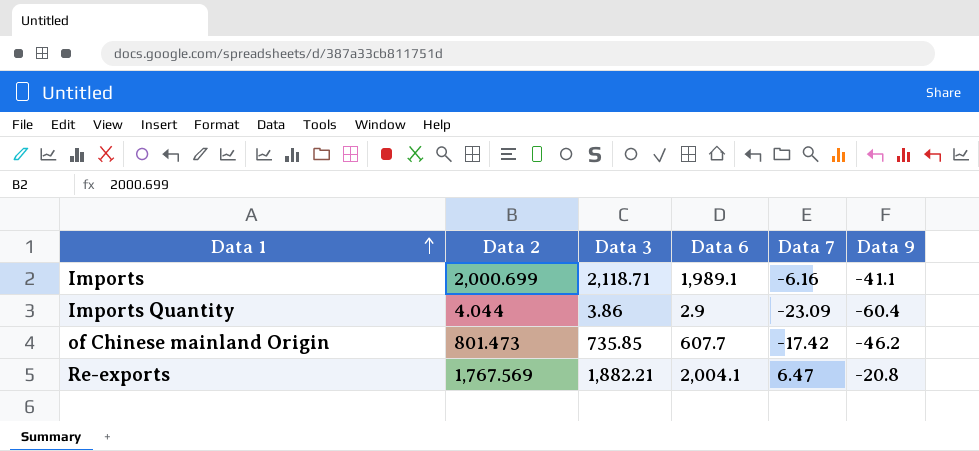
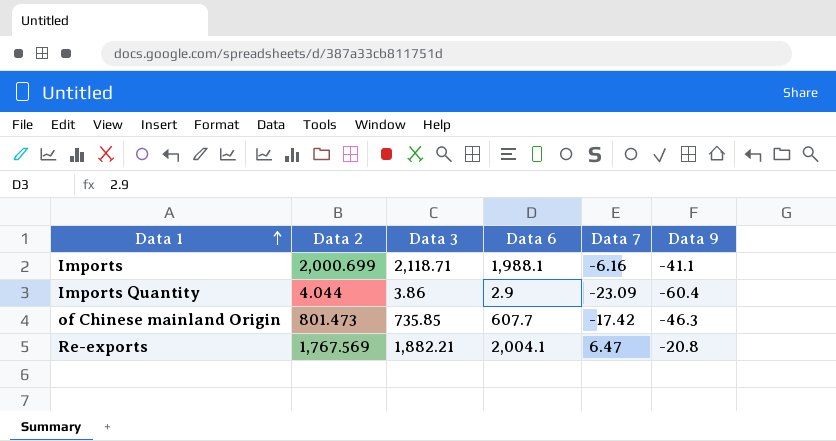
Imports | Data 6: 1,989.1 -> 1,988.1
of Chinese mainland Origin | Data 9: -46.2 -> -46.3

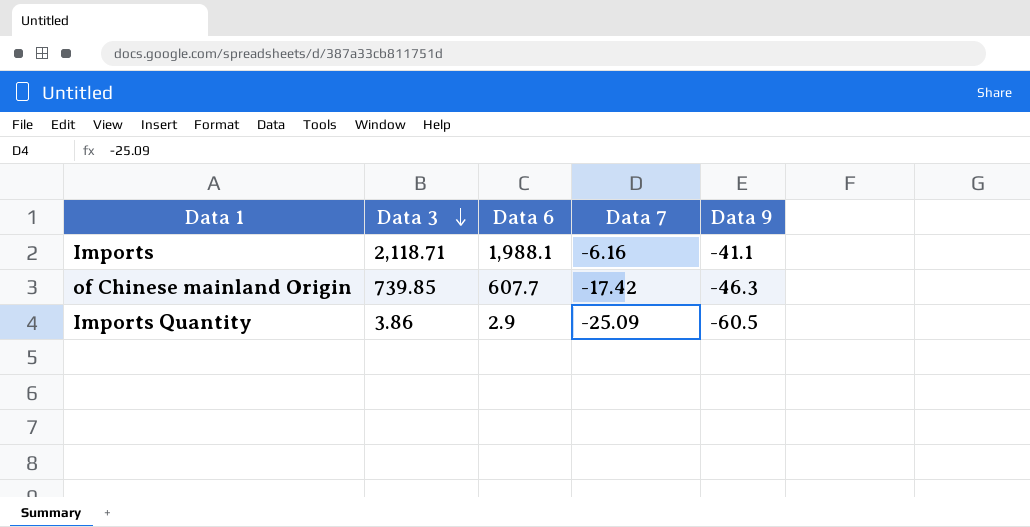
row order: Data 1 ascending -> Data 3 descending
column Data 2 | position: 2 -> none
row Re-exports: 1,767.569 | 1,882.21 | 2,004.1 | 6.47 | -20.8 -> none
of Chinese mainland Origin | Data 3: 735.85 -> 739.85
Imports Quantity | Data 7: -23.09 -> -25.09
Imports Quantity | Data 9: -60.4 -> -60.5

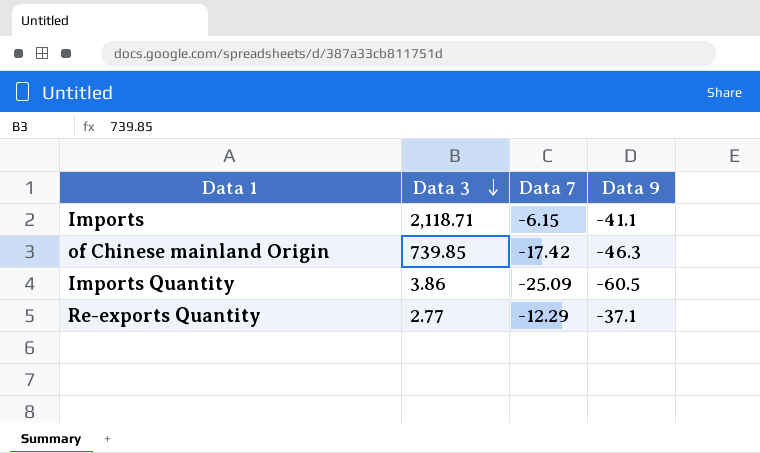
column Data 6 | position: 3 -> none
Imports | Data 7: -6.16 -> -6.15
row Re-exports Quantity: none -> 2.77 | -12.29 | -37.1

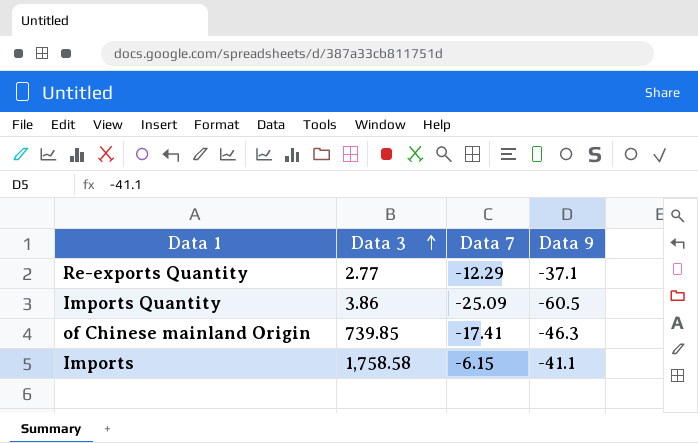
row order: Data 3 descending -> Data 3 ascending
of Chinese mainland Origin | Data 7: -17.42 -> -17.41
Imports | Data 3: 2,118.71 -> 1,758.58

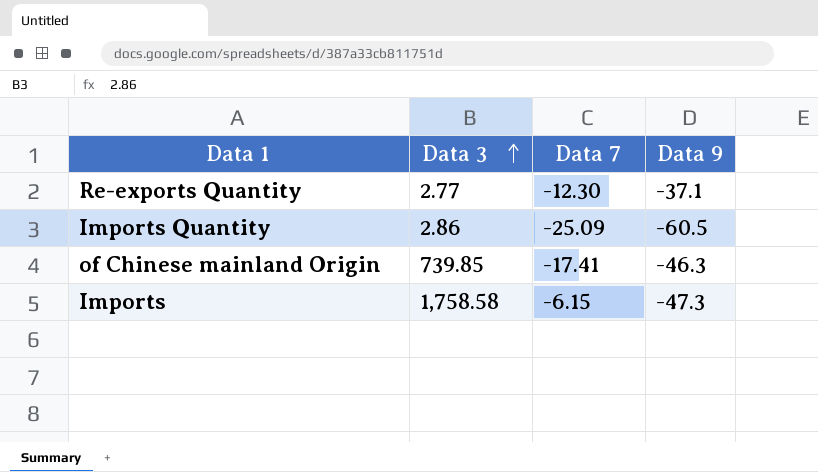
Re-exports Quantity | Data 7: -12.29 -> -12.30
Imports Quantity | Data 3: 3.86 -> 2.86
Imports | Data 9: -41.1 -> -47.3

